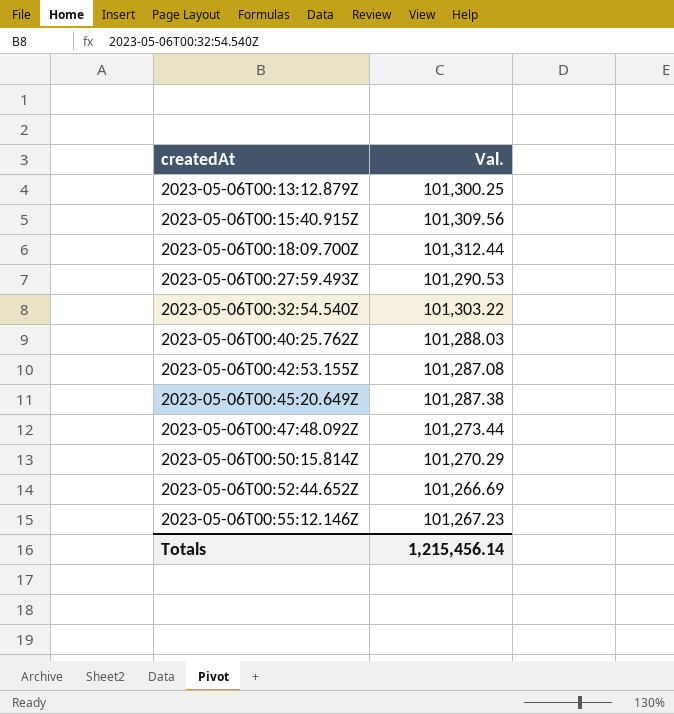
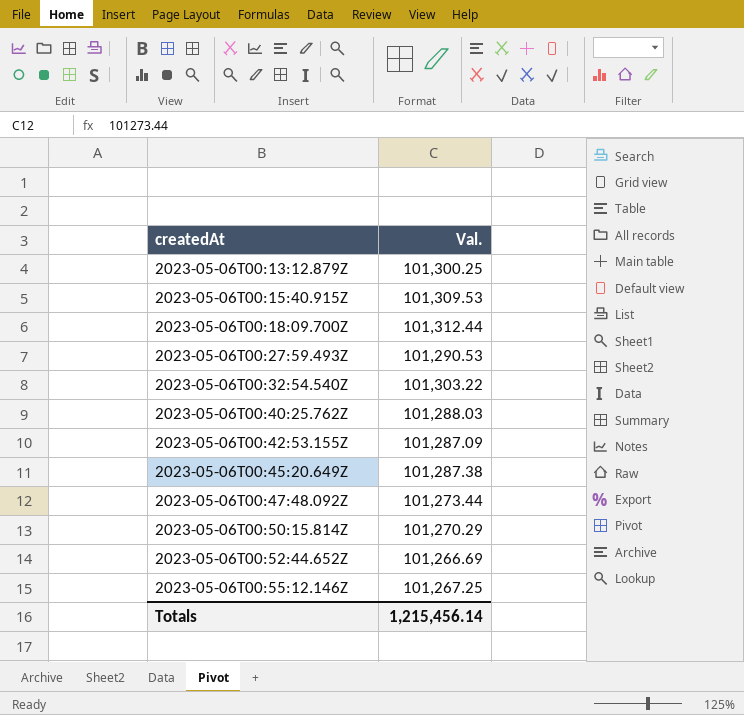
2023-05-06T00:15:40.915Z | Val.: 101,309.56 -> 101,309.53
2023-05-06T00:42:53.155Z | Val.: 101,287.08 -> 101,287.09
2023-05-06T00:55:12.146Z | Val.: 101,267.23 -> 101,267.25

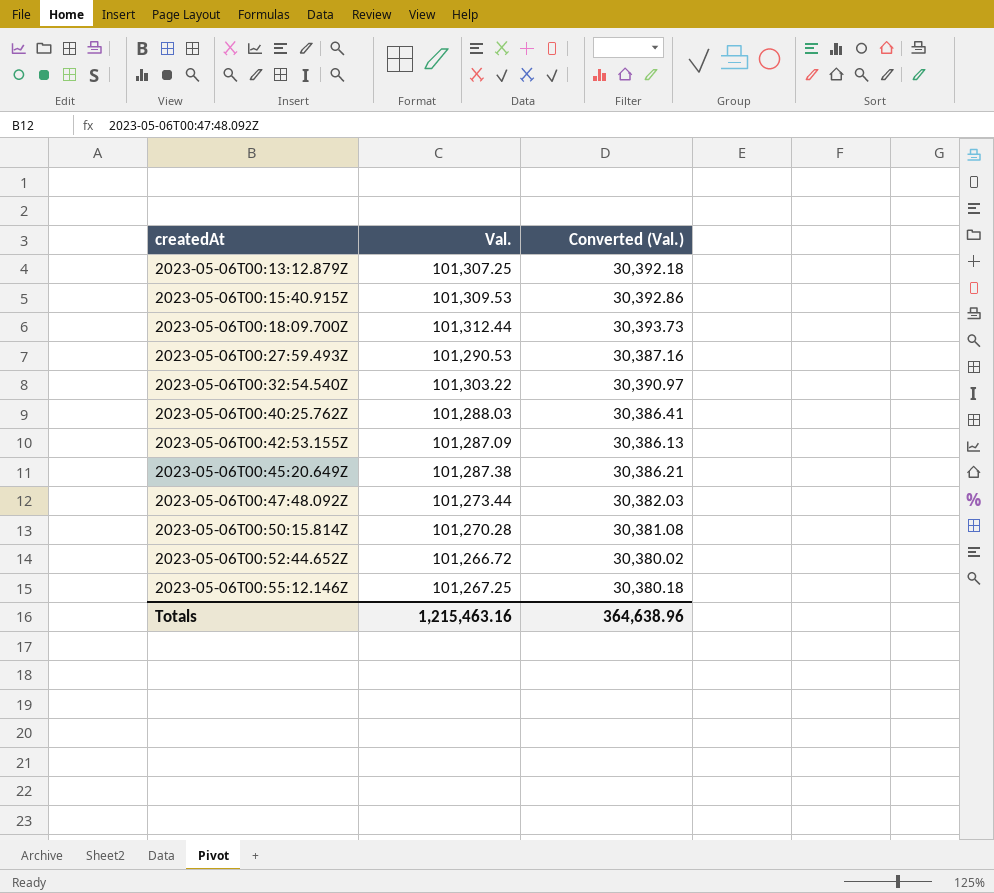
column Converted (Val.) | formula: none -> [Val.] * 0.3
2023-05-06T00:13:12.879Z | Val.: 101,300.25 -> 101,307.25
2023-05-06T00:50:15.814Z | Val.: 101,270.29 -> 101,270.28
2023-05-06T00:52:44.652Z | Val.: 101,266.69 -> 101,266.72
Totals | Val.: 1,215,456.14 -> 1,215,463.16

